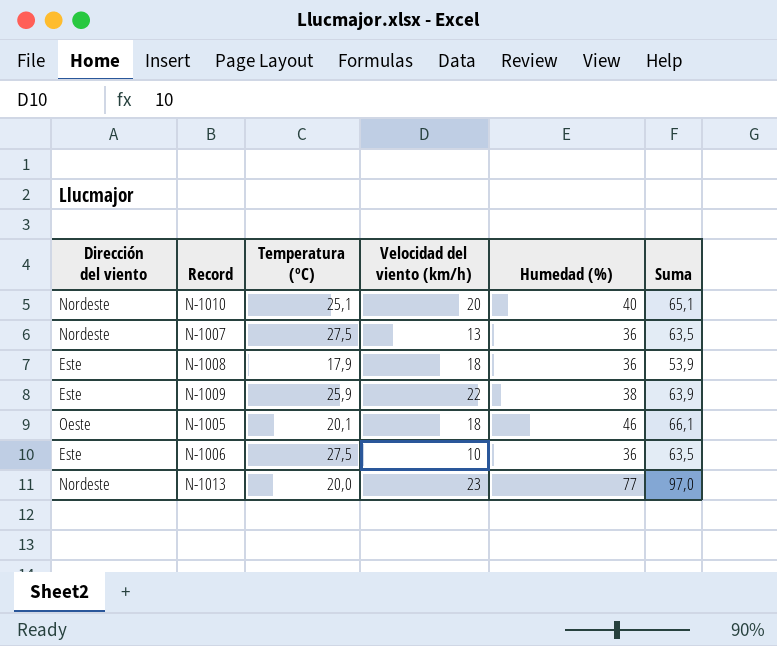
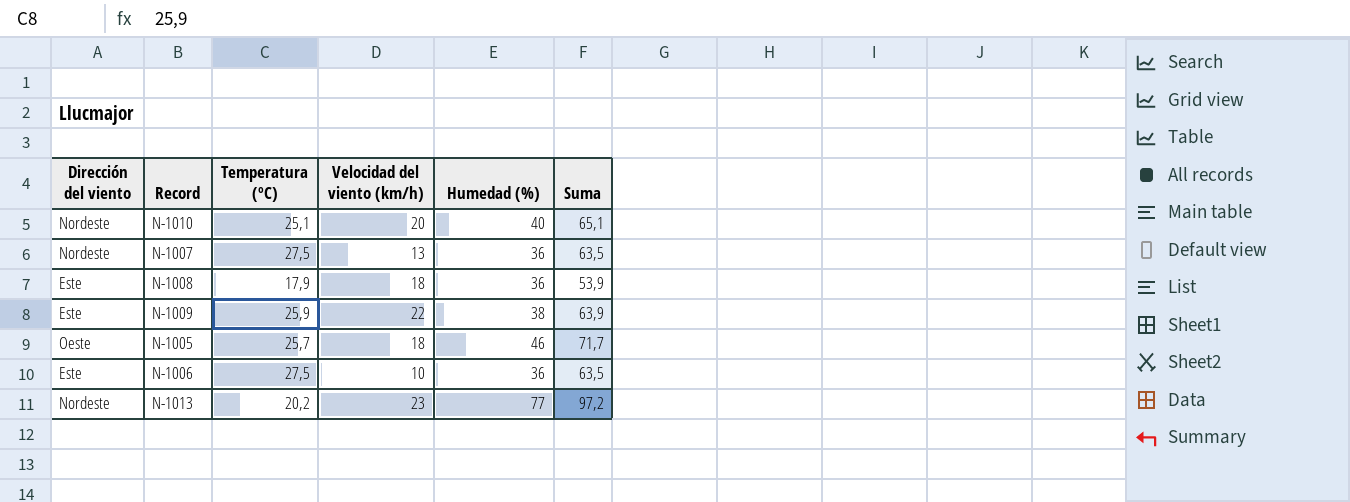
N-1005 | Temperatura (ºC): 20,1 -> 25,7
N-1005 | Suma: 66,1 -> 71,7
N-1013 | Temperatura (ºC): 20,0 -> 20,2
N-1013 | Suma: 97,0 -> 97,2

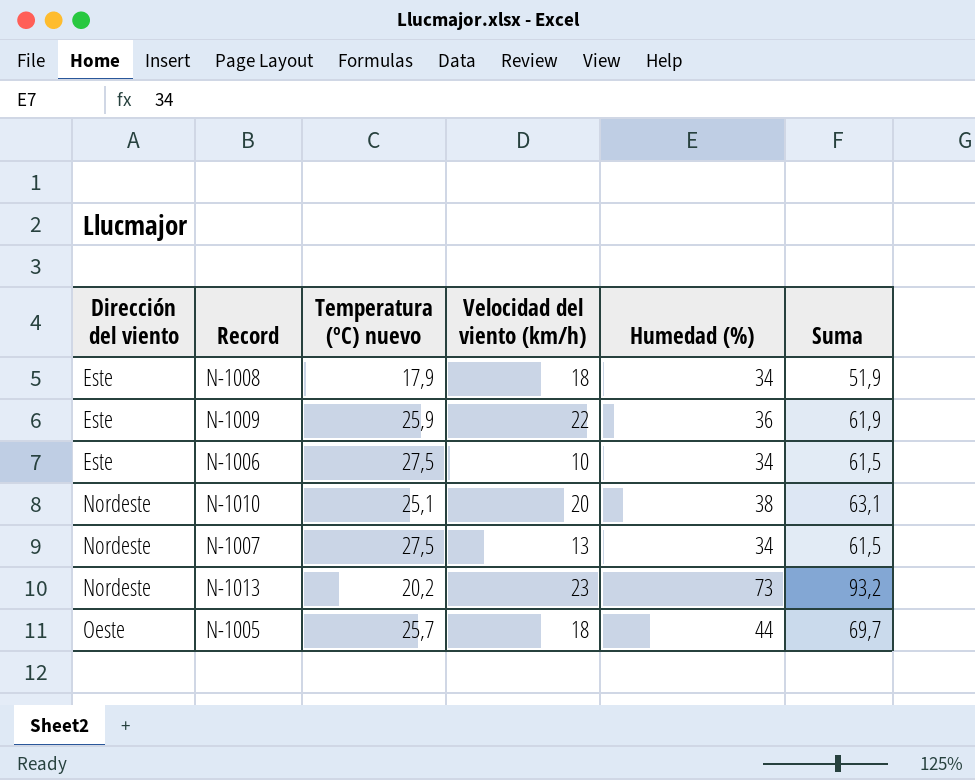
row order: none -> Dirección del viento ascending
column name: Temperatura (ºC) -> Temperatura (ºC) nuevo
N-1008 | Humedad (%): 36 -> 34
N-1008 | Suma: 53,9 -> 51,9
N-1009 | Humedad (%): 38 -> 36
N-1009 | Suma: 63,9 -> 61,9
N-1006 | Humedad (%): 36 -> 34
N-1006 | Suma: 63,5 -> 61,5
N-1010 | Humedad (%): 40 -> 38
N-1010 | Suma: 65,1 -> 63,1
N-1007 | Humedad (%): 36 -> 34
N-1007 | Suma: 63,5 -> 61,5
N-1013 | Humedad (%): 77 -> 73
N-1013 | Suma: 97,2 -> 93,2
N-1005 | Humedad (%): 46 -> 44
N-1005 | Suma: 71,7 -> 69,7

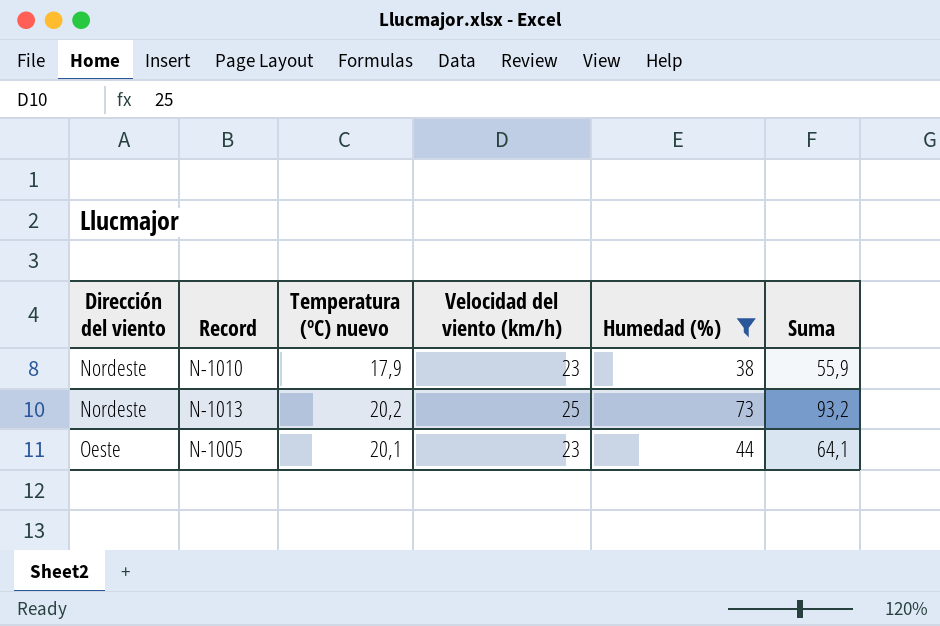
filter: none -> Humedad (%) >= 38
N-1010 | Temperatura (ºC) nuevo: 25,1 -> 17,9
N-1010 | Velocidad del viento (km/h): 20 -> 23
N-1010 | Suma: 63,1 -> 55,9
N-1013 | Velocidad del viento (km/h): 23 -> 25
N-1005 | Temperatura (ºC) nuevo: 25,7 -> 20,1
N-1005 | Velocidad del viento (km/h): 18 -> 23
N-1005 | Suma: 69,7 -> 64,1

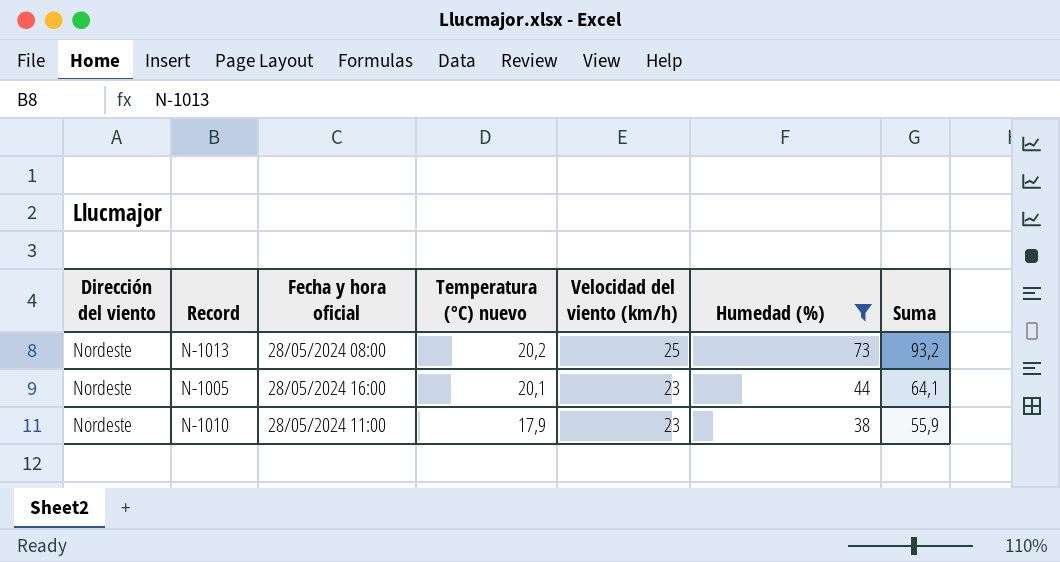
row order: Dirección del viento ascending -> Temperatura (ºC) nuevo descending
column Fecha y hora oficial | position: none -> 3
N-1005 | Dirección del viento: Oeste -> Nordeste

